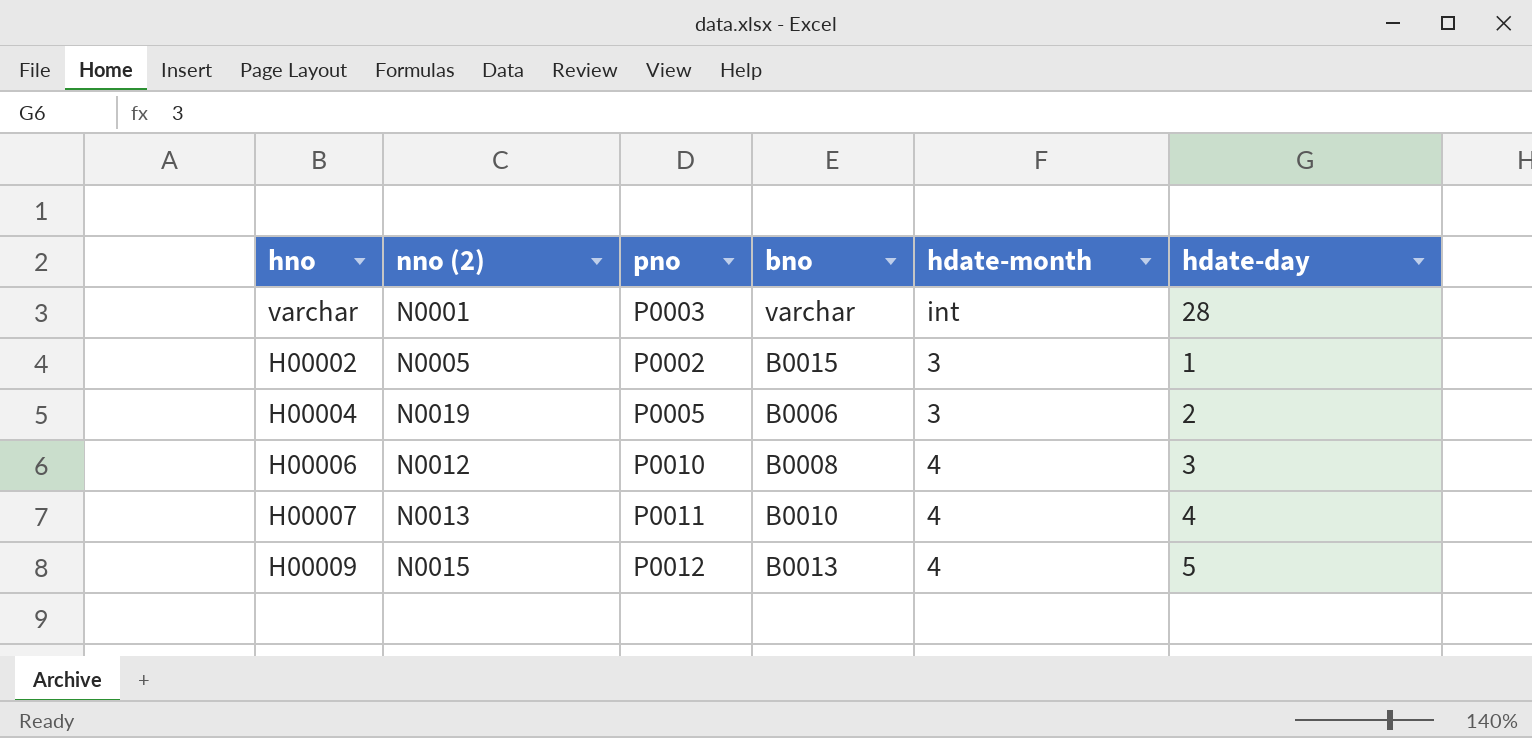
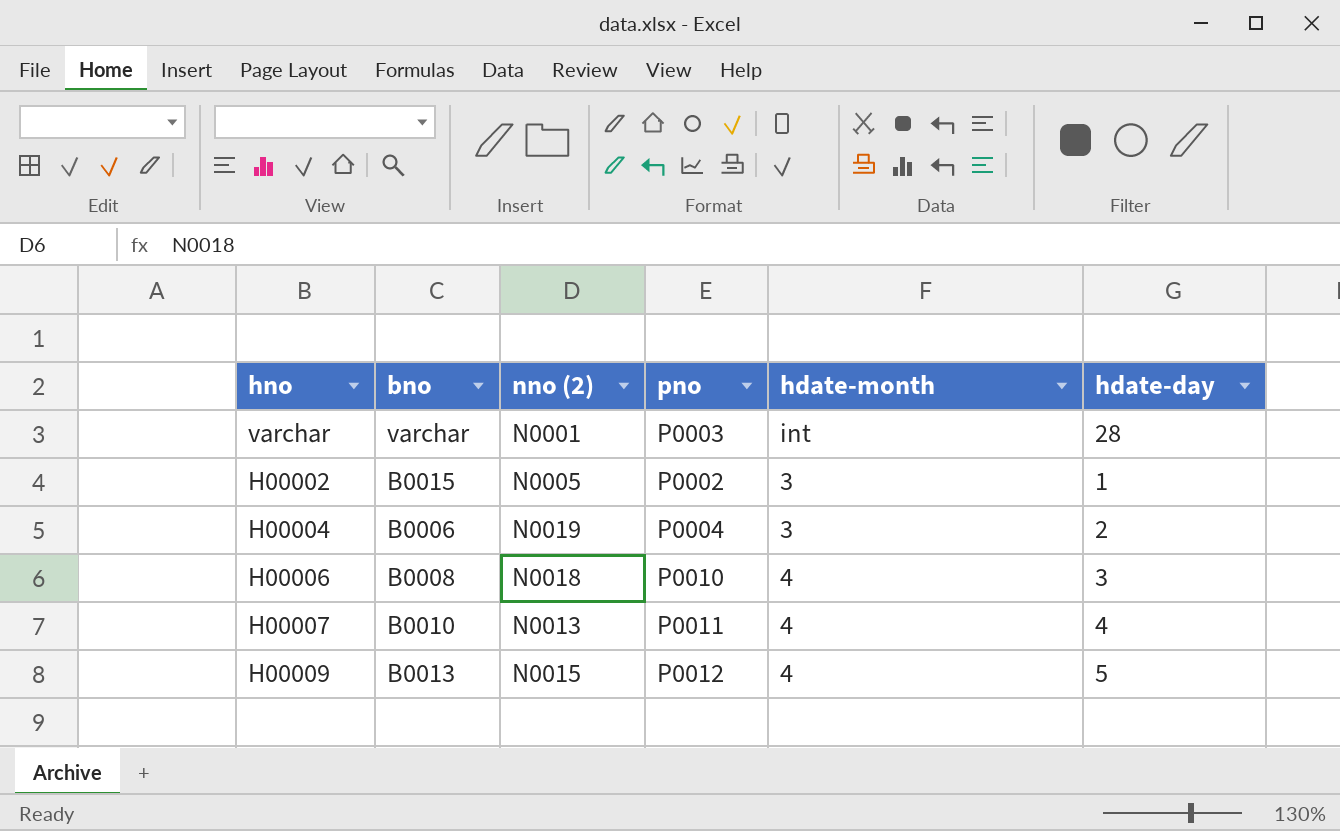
column bno | position: 4 -> 2
H00004 | pno: P0005 -> P0004
H00006 | nno (2): N0012 -> N0018

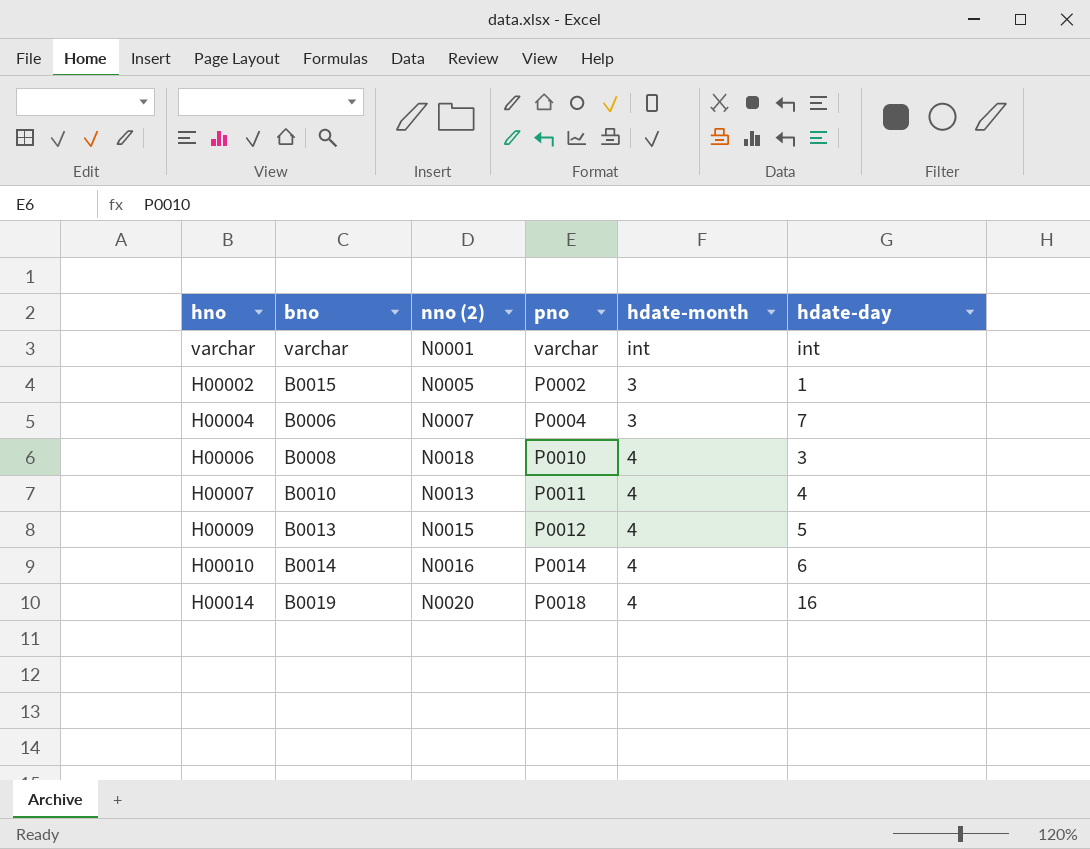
varchar | pno: P0003 -> varchar
varchar | hdate-day: 28 -> int
H00004 | nno (2): N0019 -> N0007
H00004 | hdate-day: 2 -> 7
row H00010: none -> B0014 | N0016 | P0014 | 4 | 6
row H00014: none -> B0019 | N0020 | P0018 | 4 | 16

